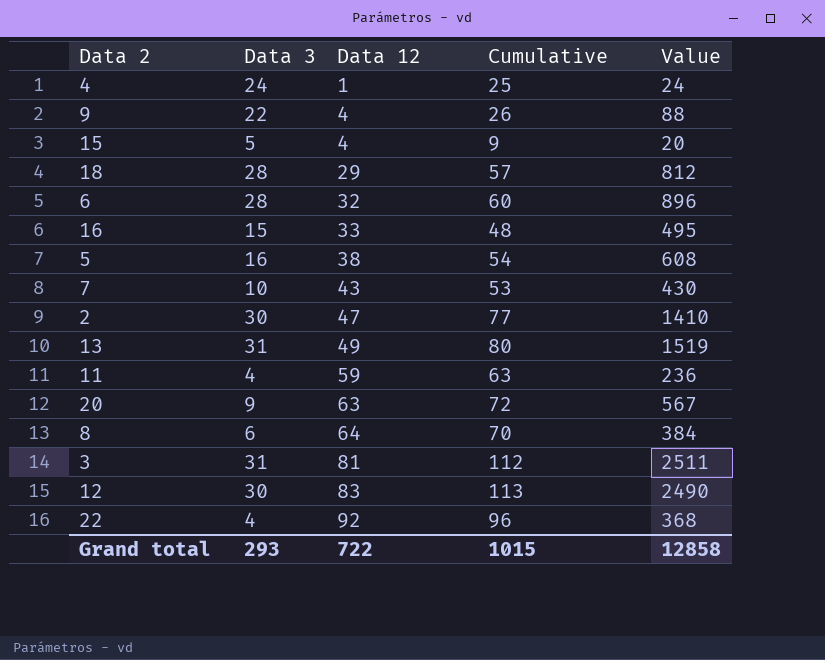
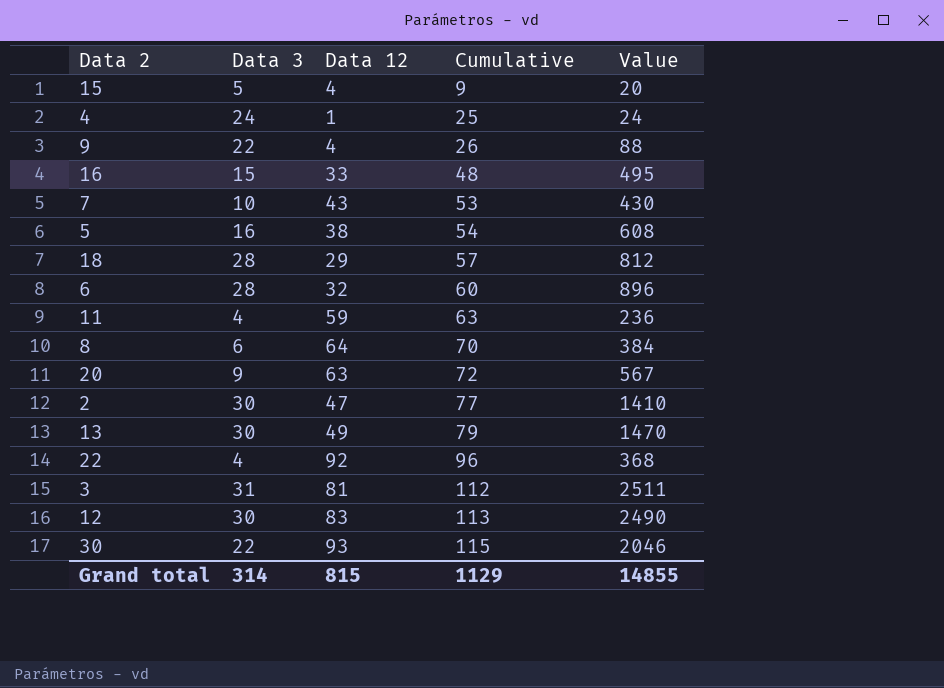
row order: Data 12 ascending -> Cumulative ascending
13 | Data 3: 31 -> 30
13 | Cumulative: 80 -> 79
13 | Value: 1519 -> 1470
row 30: none -> 22 | 93 | 115 | 2046
Grand total | Data 3: 293 -> 314
Grand total | Data 12: 722 -> 815
Grand total | Cumulative: 1015 -> 1129
Grand total | Value: 12858 -> 14855

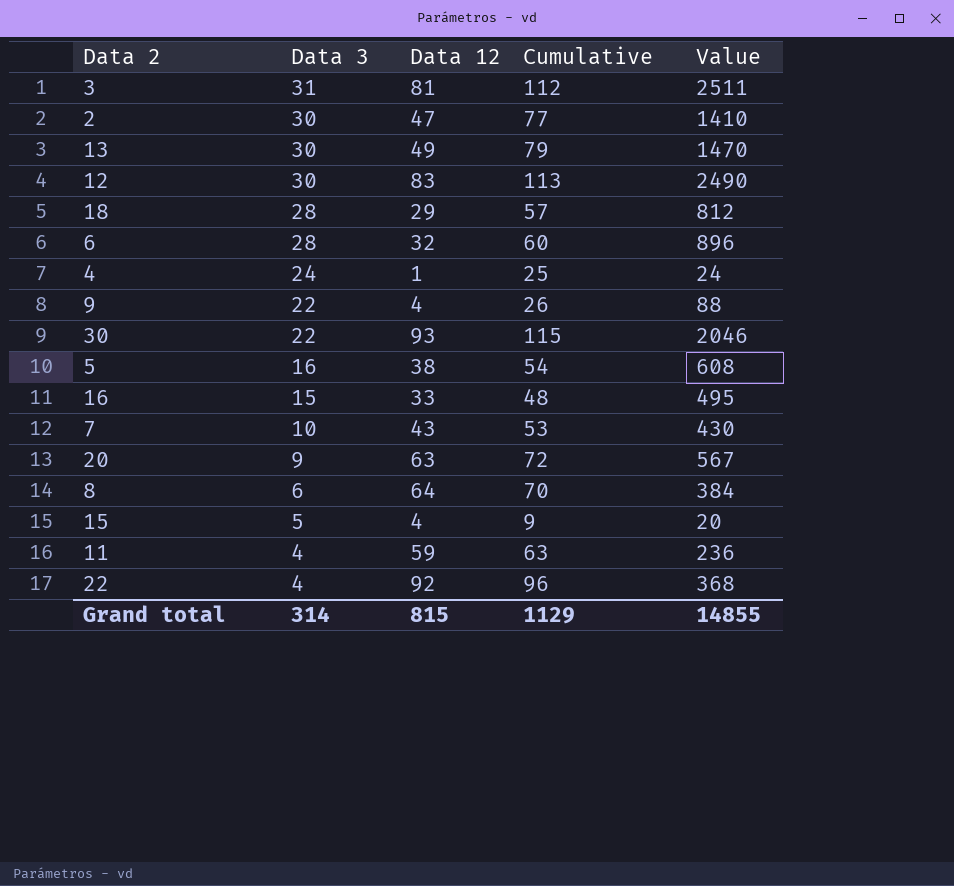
row order: Cumulative ascending -> Data 3 descending

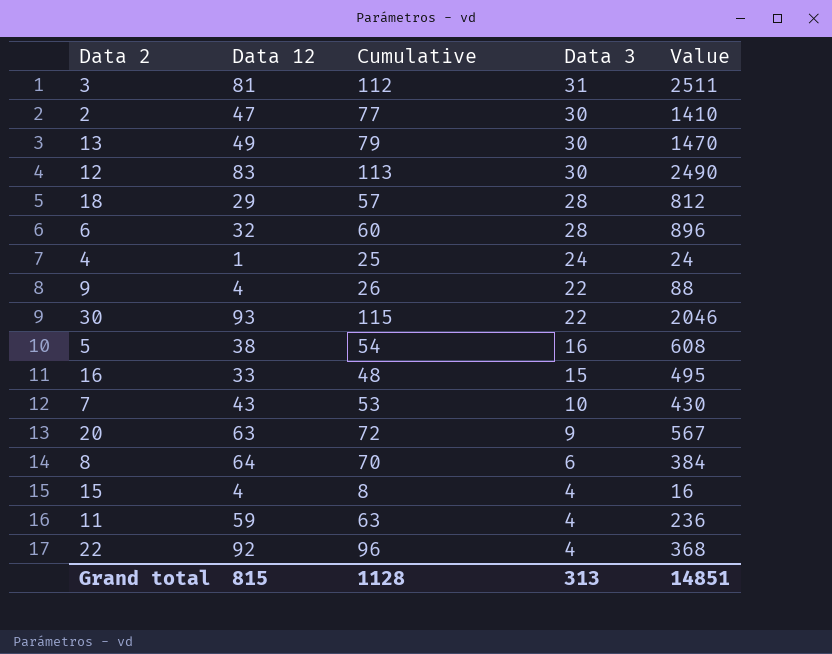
column Data 3 | position: 2 -> 4
15 | Cumulative: 9 -> 8
15 | Data 3: 5 -> 4
15 | Value: 20 -> 16
Grand total | Cumulative: 1129 -> 1128
Grand total | Data 3: 314 -> 313
Grand total | Value: 14855 -> 14851

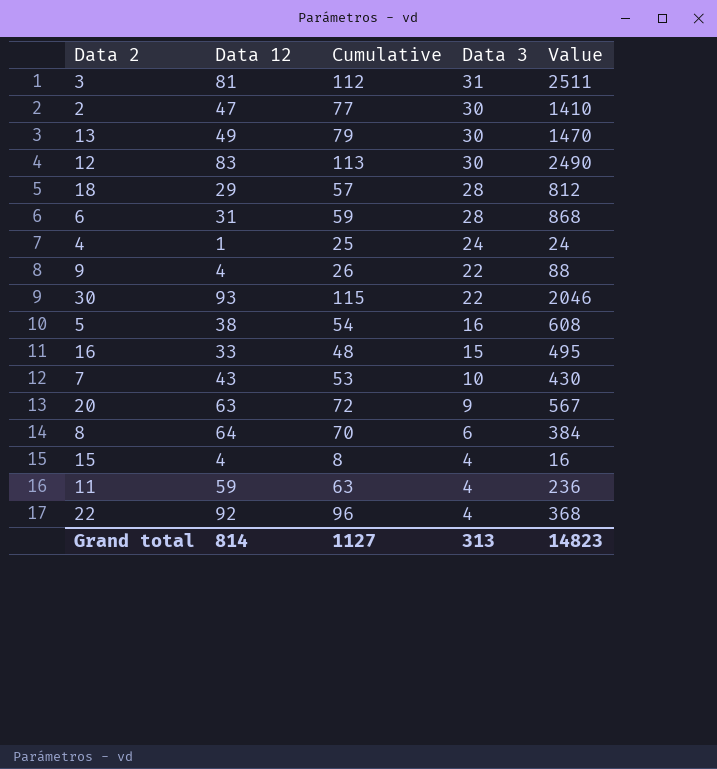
6 | Data 12: 32 -> 31
6 | Cumulative: 60 -> 59
6 | Value: 896 -> 868
Grand total | Data 12: 815 -> 814
Grand total | Cumulative: 1128 -> 1127
Grand total | Value: 14851 -> 14823

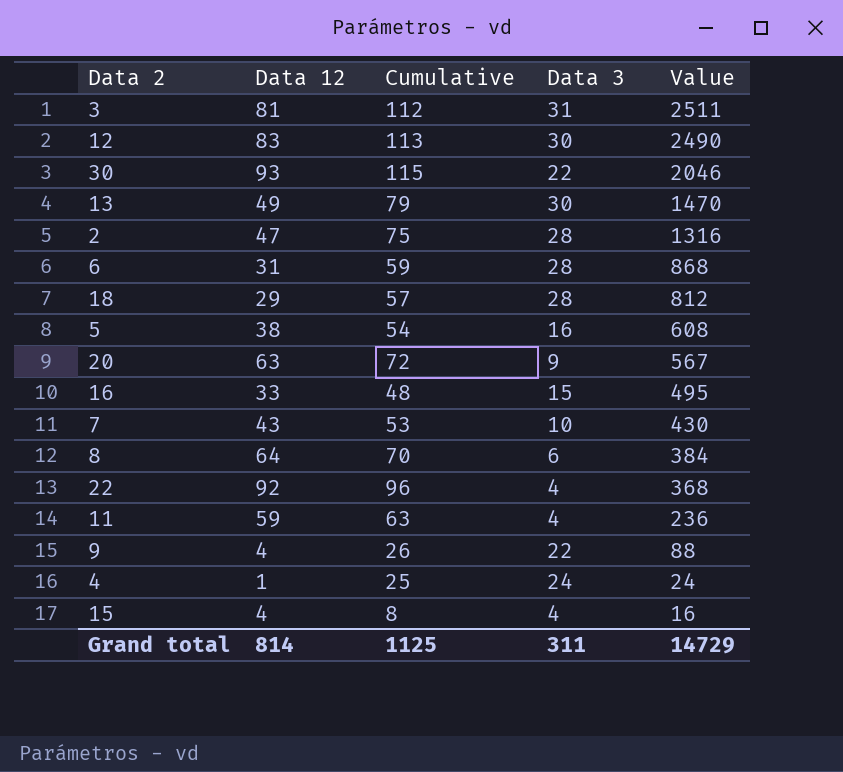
row order: Data 3 descending -> Value descending
2 | Cumulative: 77 -> 75
2 | Data 3: 30 -> 28
2 | Value: 1410 -> 1316
Grand total | Cumulative: 1127 -> 1125
Grand total | Data 3: 313 -> 311
Grand total | Value: 14823 -> 14729

